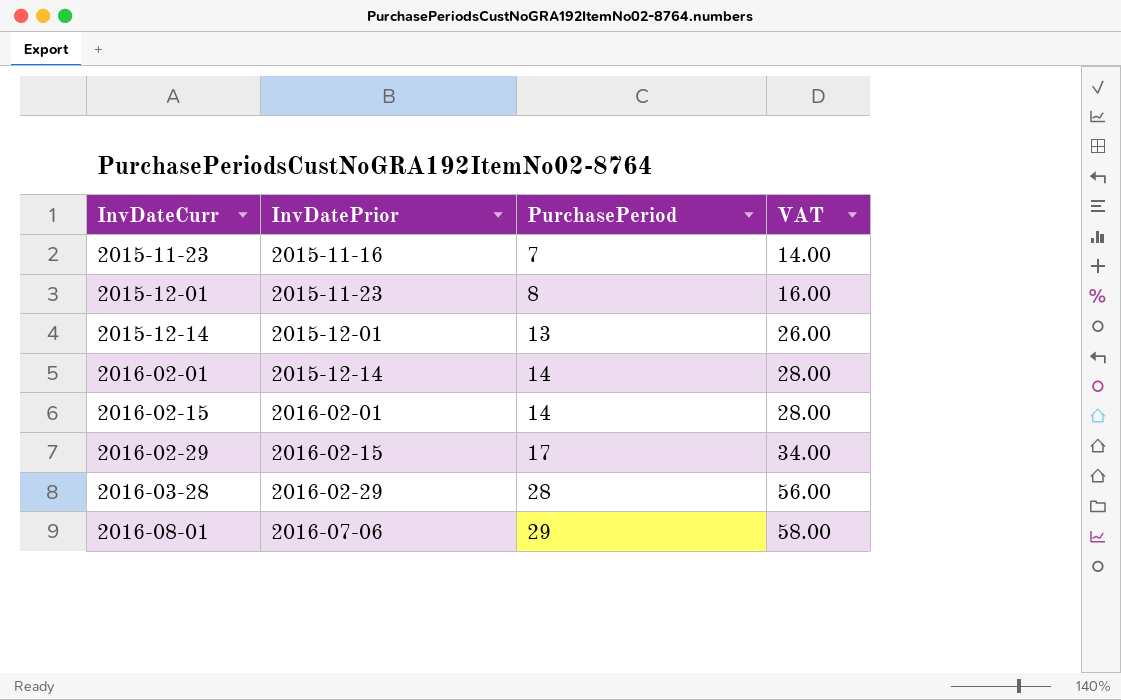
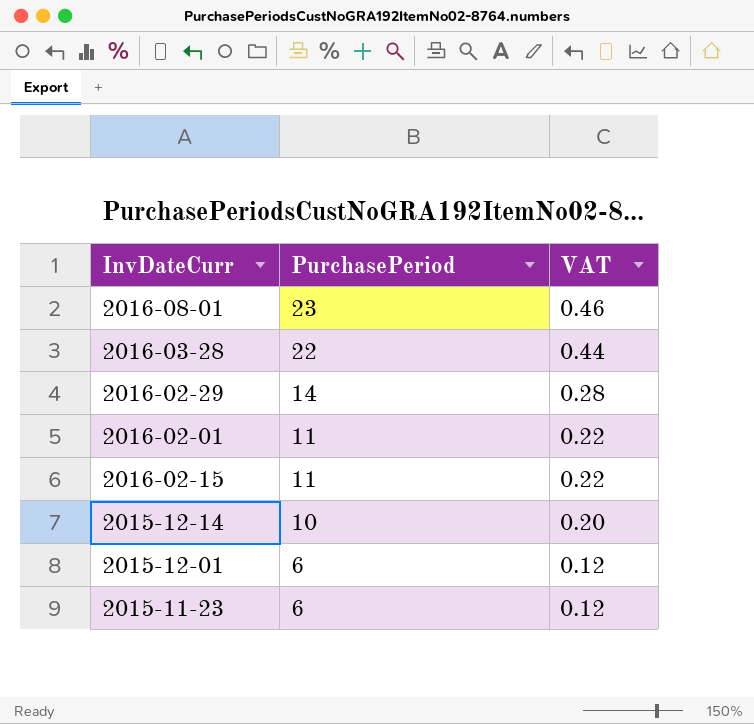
row order: InvDateCurr ascending -> PurchasePeriod descending
column InvDatePrior | position: 2 -> none
column VAT | formula: [PurchasePeriod] * 2 -> [PurchasePeriod] * 0.02
2016-08-01 | PurchasePeriod: 29 -> 23
2016-03-28 | PurchasePeriod: 28 -> 22
2016-02-29 | PurchasePeriod: 17 -> 14
2016-02-01 | PurchasePeriod: 14 -> 11
2016-02-15 | PurchasePeriod: 14 -> 11
2015-12-14 | PurchasePeriod: 13 -> 10
2015-12-01 | PurchasePeriod: 8 -> 6
2015-11-23 | PurchasePeriod: 7 -> 6

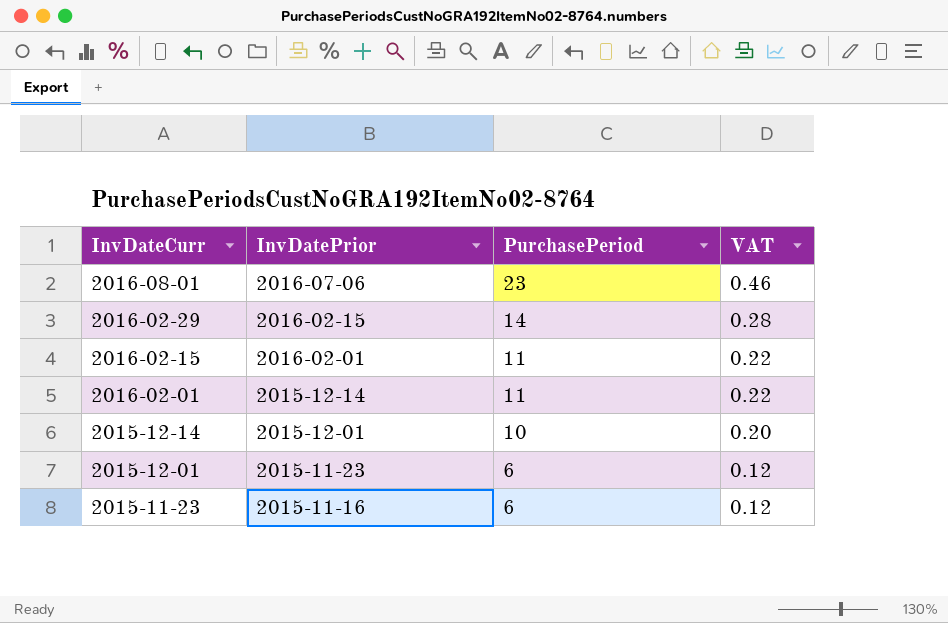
row order: PurchasePeriod descending -> InvDateCurr descending
column InvDatePrior | position: none -> 2
row 2016-03-28: 22 | 0.44 -> none

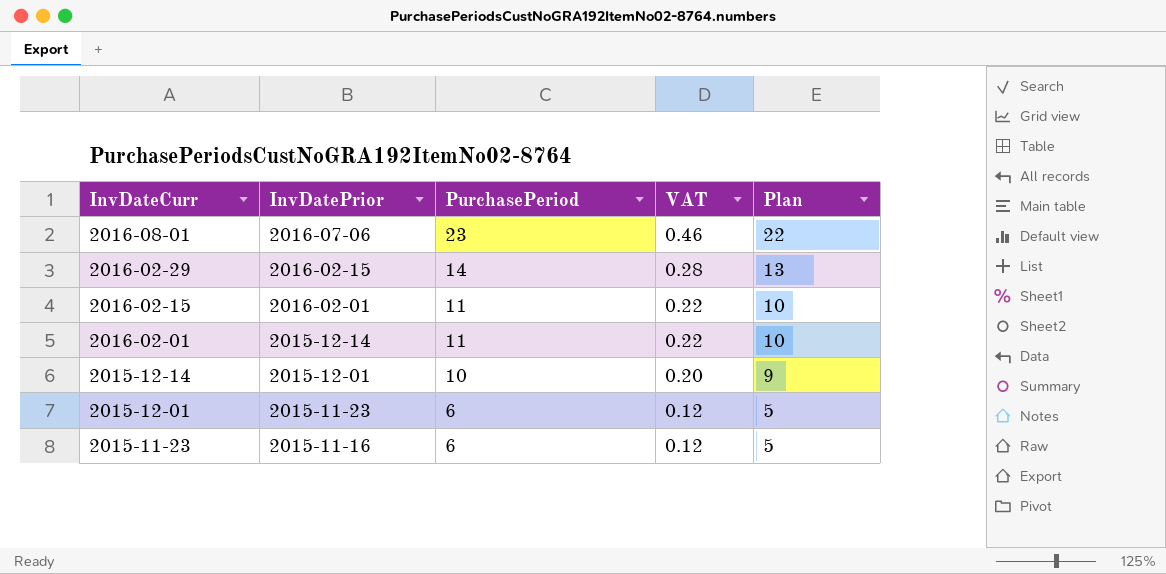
column Plan | formula: none -> [PurchasePeriod] - 1

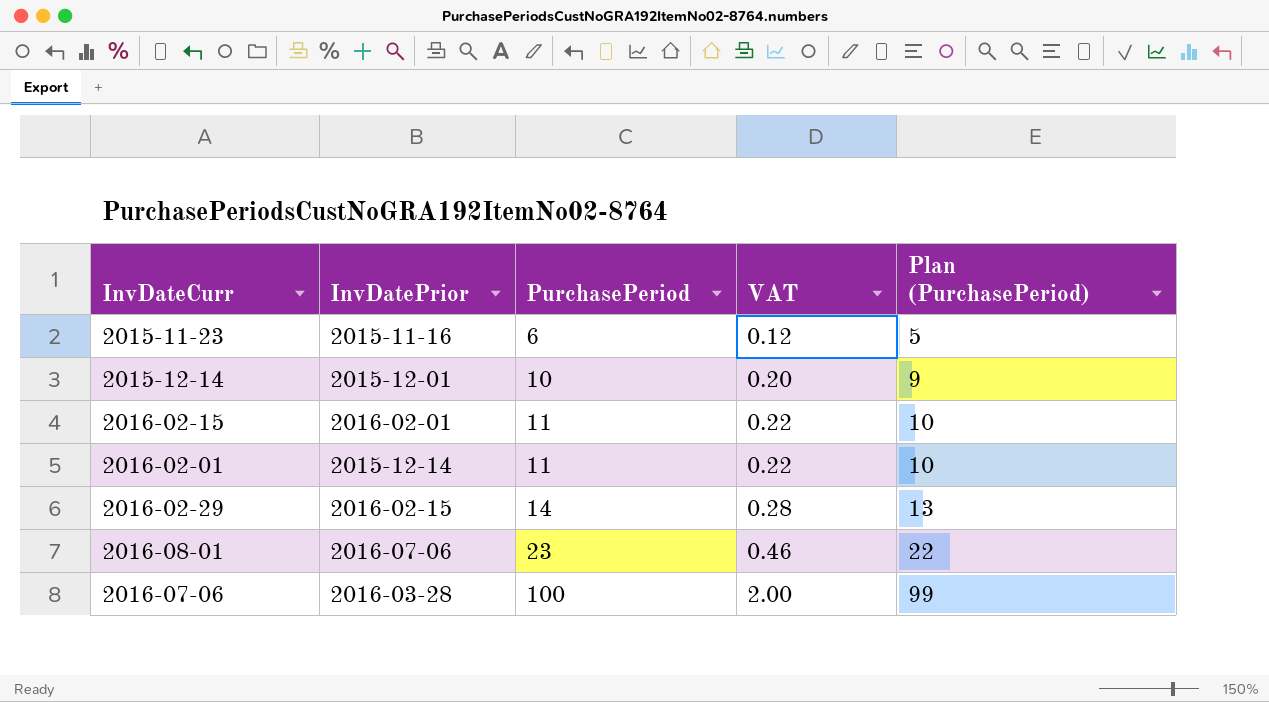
row order: InvDateCurr descending -> PurchasePeriod ascending
column name: Plan -> Plan (PurchasePeriod)
row 2015-12-01: 2015-11-23 | 6 | 0.12 | 5 -> none
row 2016-07-06: none -> 2016-03-28 | 100 | 2.00 | 99

